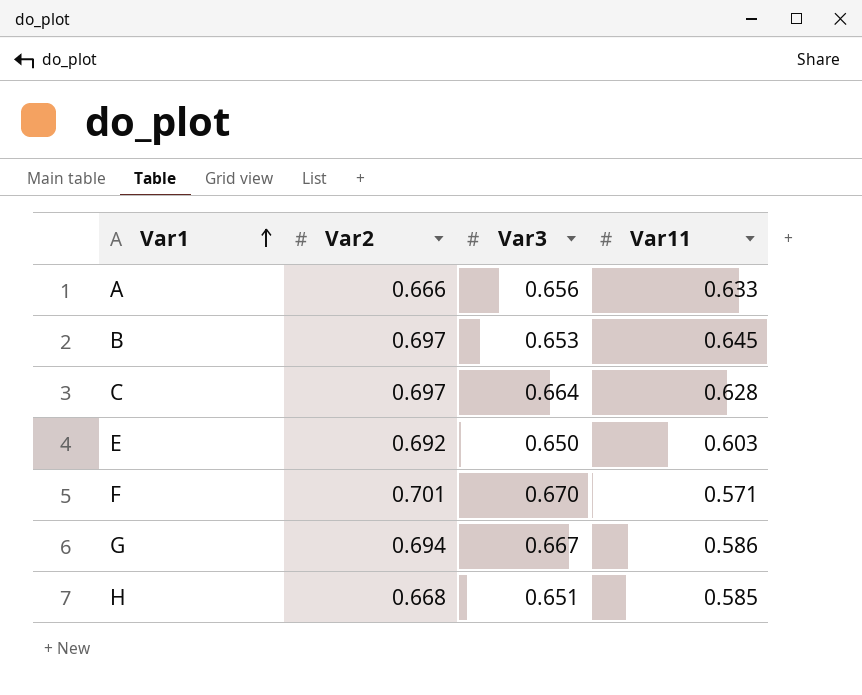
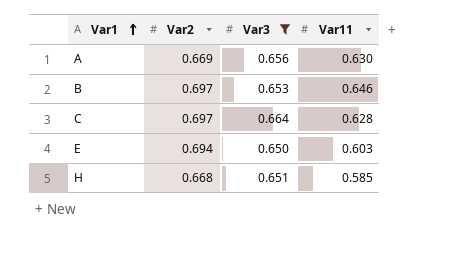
filter: none -> Var3 <= 0.664
A | Var2: 0.666 -> 0.669
A | Var11: 0.633 -> 0.630
B | Var11: 0.645 -> 0.646
E | Var2: 0.692 -> 0.694

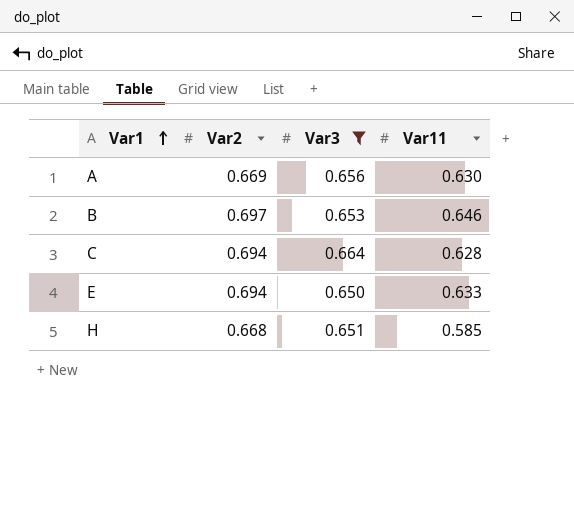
C | Var2: 0.697 -> 0.694
E | Var11: 0.603 -> 0.633

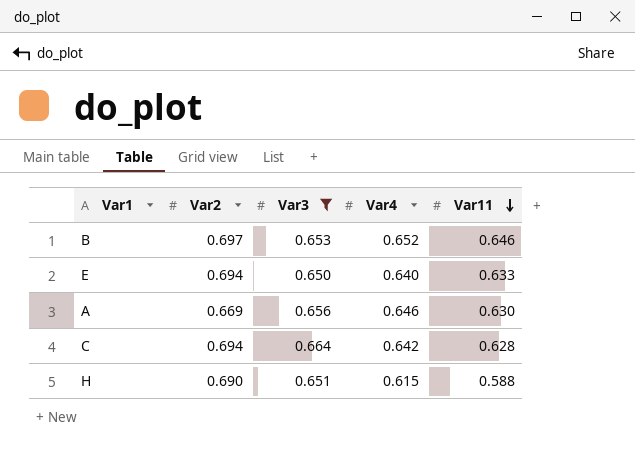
row order: Var1 ascending -> Var11 descending
column Var4 | position: none -> 4
H | Var2: 0.668 -> 0.690
H | Var11: 0.585 -> 0.588

